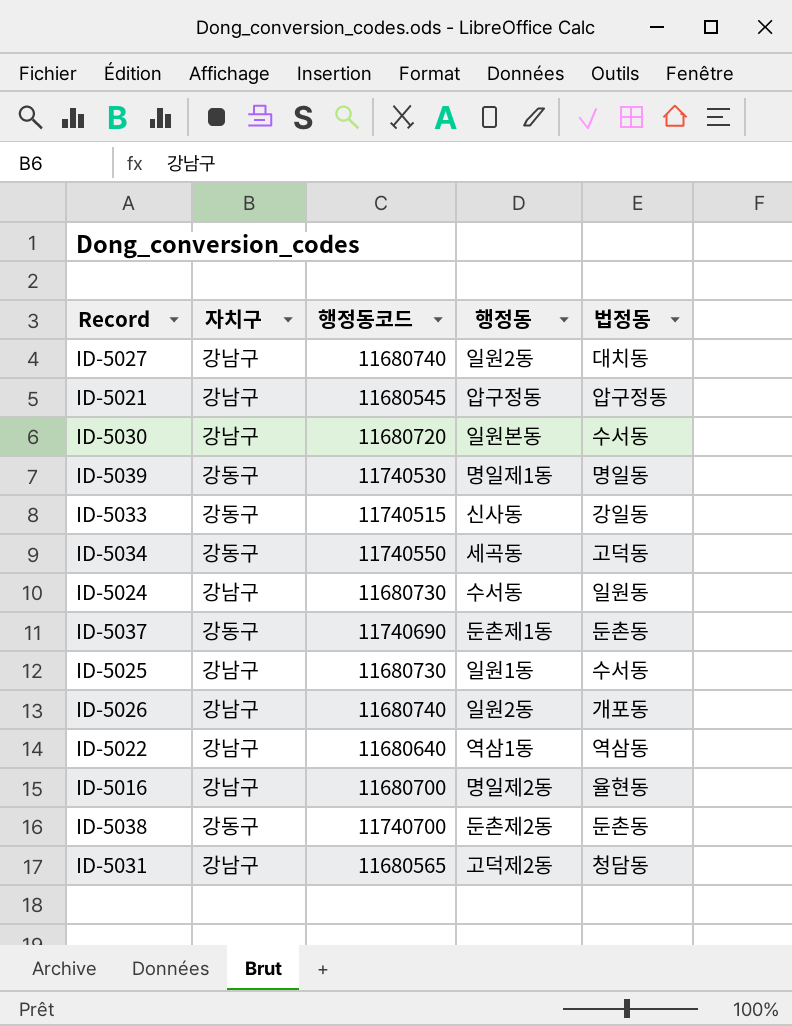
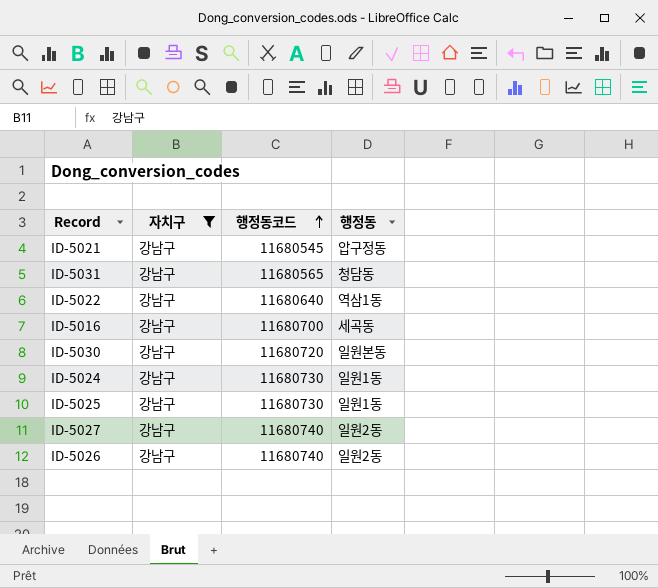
filter: none -> 자치구 = 강남구
row order: none -> 행정동코드 ascending
column 법정동 | position: 5 -> none
ID-5031 | 행정동: 고덕제2동 -> 청담동
ID-5016 | 행정동: 명일제2동 -> 세곡동
ID-5024 | 행정동: 수서동 -> 일원1동

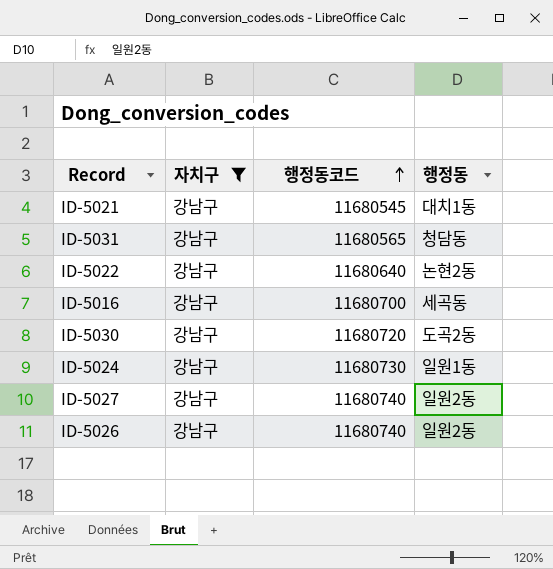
row ID-5025: 강남구 | 11680730 | 일원1동 -> none
ID-5021 | 행정동: 압구정동 -> 대치1동
ID-5022 | 행정동: 역삼1동 -> 논현2동
ID-5030 | 행정동: 일원본동 -> 도곡2동

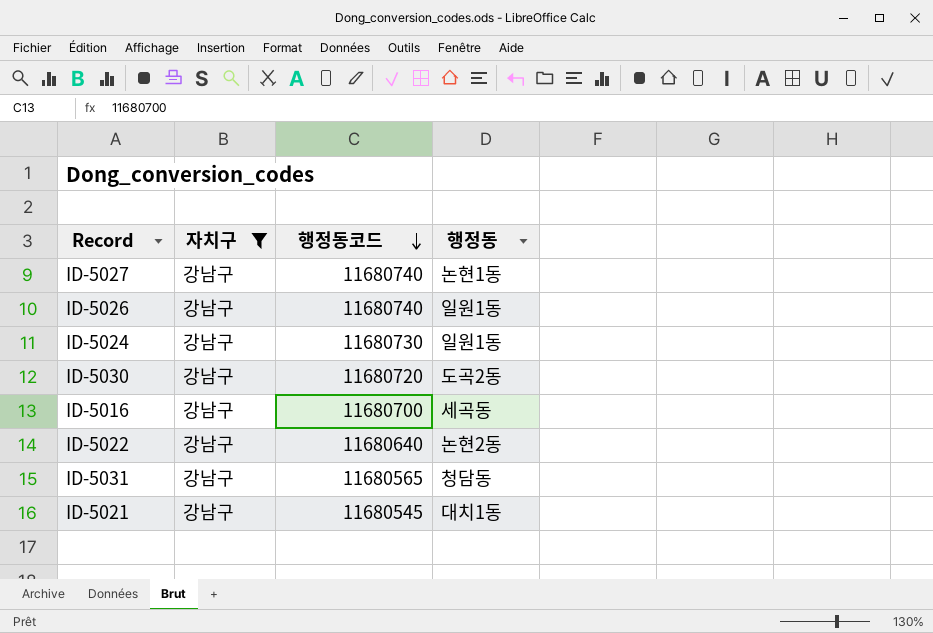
row order: 행정동코드 ascending -> 행정동코드 descending
ID-5027 | 행정동: 일원2동 -> 논현1동
ID-5026 | 행정동: 일원2동 -> 일원1동

